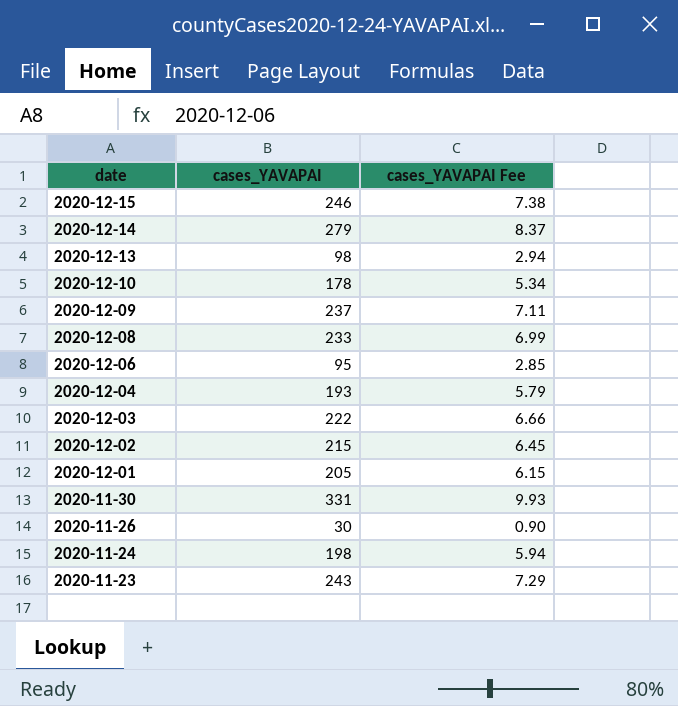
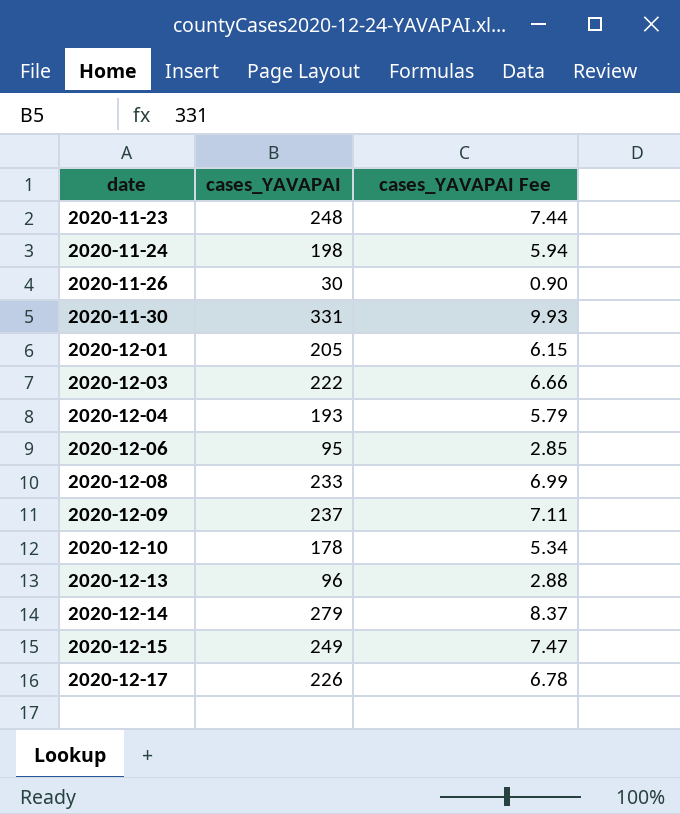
row order: date descending -> date ascending
row 2020-12-02: 215 | 6.45 -> none
2020-11-23 | cases_YAVAPAI: 243 -> 248
2020-11-23 | cases_YAVAPAI Fee: 7.29 -> 7.44
2020-12-13 | cases_YAVAPAI: 98 -> 96
2020-12-13 | cases_YAVAPAI Fee: 2.94 -> 2.88
2020-12-15 | cases_YAVAPAI: 246 -> 249
2020-12-15 | cases_YAVAPAI Fee: 7.38 -> 7.47
row 2020-12-17: none -> 226 | 6.78

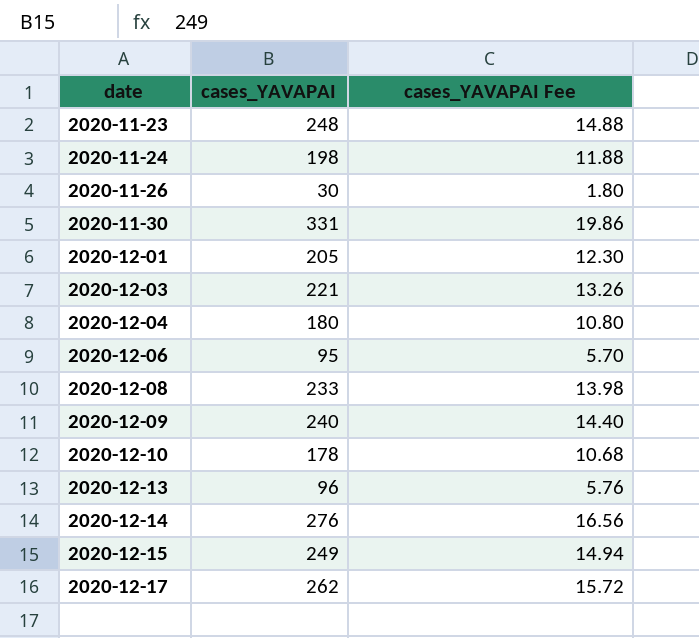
column cases_YAVAPAI Fee | formula: [cases_YAVAPAI] * 0.03 -> [cases_YAVAPAI] * 0.06
2020-12-03 | cases_YAVAPAI: 222 -> 221
2020-12-04 | cases_YAVAPAI: 193 -> 180
2020-12-09 | cases_YAVAPAI: 237 -> 240
2020-12-14 | cases_YAVAPAI: 279 -> 276
2020-12-17 | cases_YAVAPAI: 226 -> 262

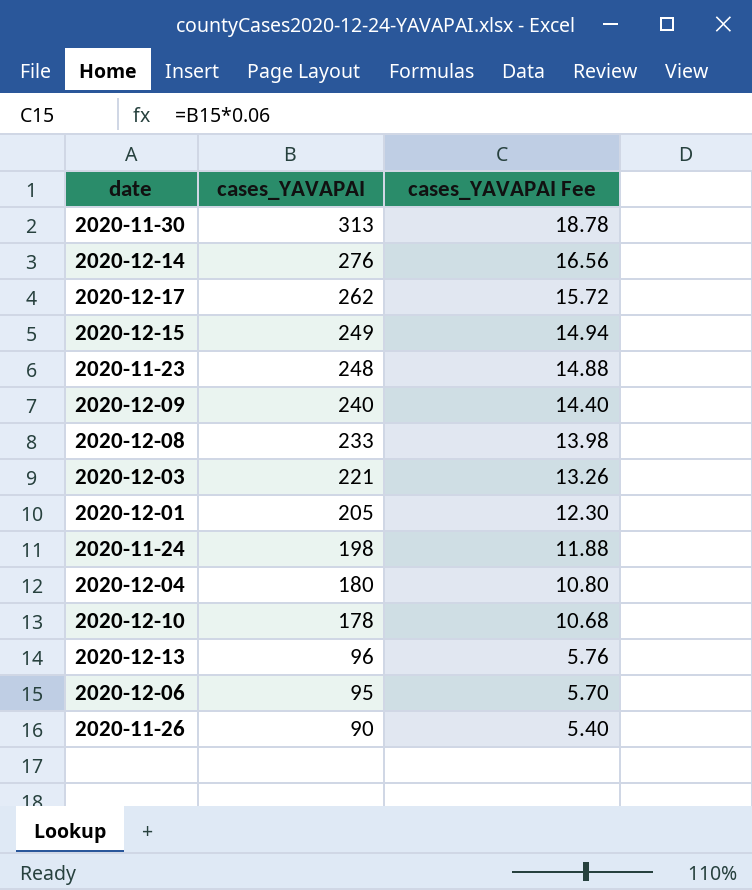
row order: date ascending -> cases_YAVAPAI descending
2020-11-30 | cases_YAVAPAI: 331 -> 313
2020-11-30 | cases_YAVAPAI Fee: 19.86 -> 18.78
2020-11-26 | cases_YAVAPAI: 30 -> 90
2020-11-26 | cases_YAVAPAI Fee: 1.80 -> 5.40

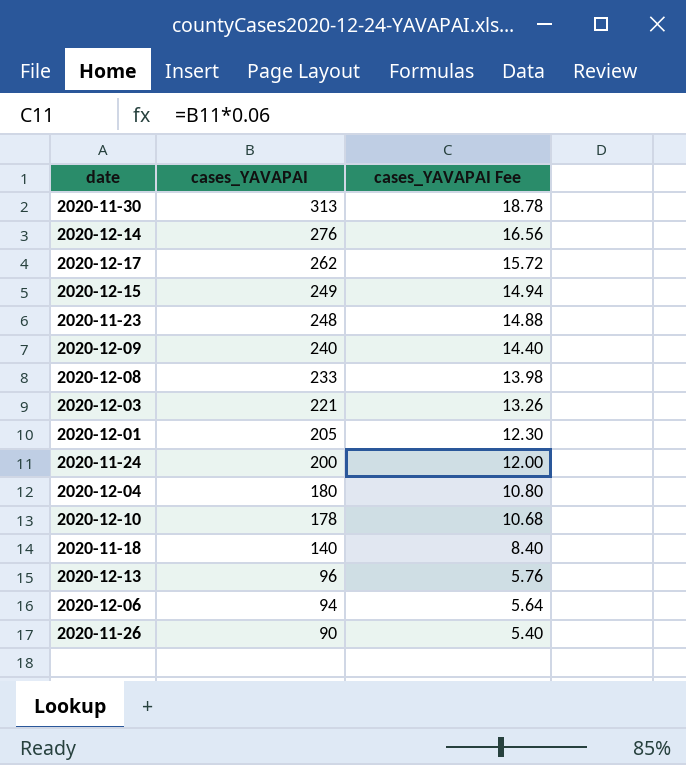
2020-11-24 | cases_YAVAPAI: 198 -> 200
2020-11-24 | cases_YAVAPAI Fee: 11.88 -> 12.00
row 2020-11-18: none -> 140 | 8.40
2020-12-06 | cases_YAVAPAI: 95 -> 94
2020-12-06 | cases_YAVAPAI Fee: 5.70 -> 5.64

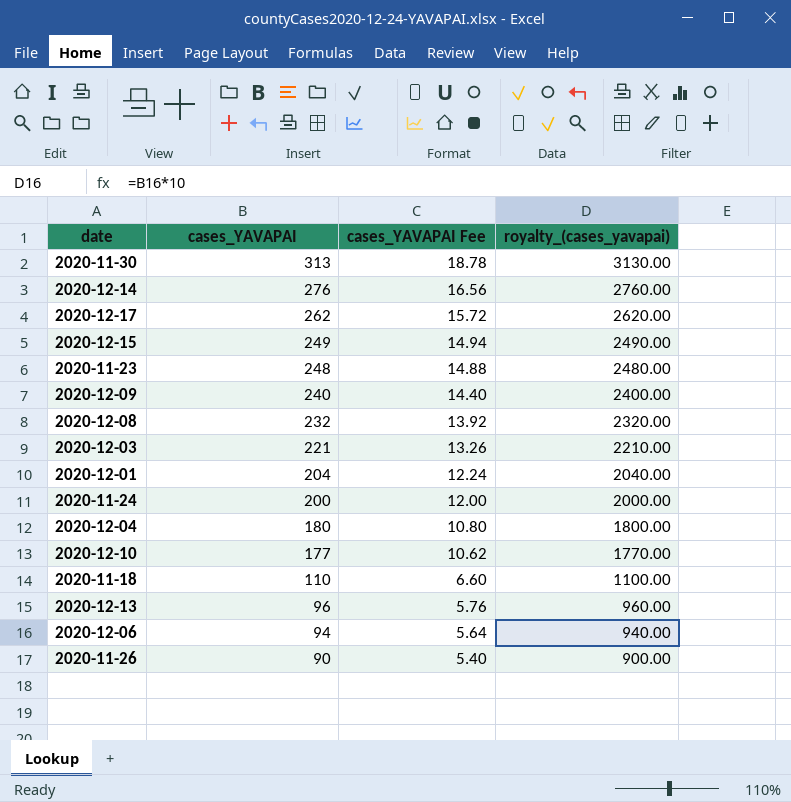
column royalty_(cases_yavapai) | formula: none -> [cases_YAVAPAI] * 10
2020-12-08 | cases_YAVAPAI: 233 -> 232
2020-12-08 | cases_YAVAPAI Fee: 13.98 -> 13.92
2020-12-01 | cases_YAVAPAI: 205 -> 204
2020-12-01 | cases_YAVAPAI Fee: 12.30 -> 12.24
2020-12-10 | cases_YAVAPAI: 178 -> 177
2020-12-10 | cases_YAVAPAI Fee: 10.68 -> 10.62
2020-11-18 | cases_YAVAPAI: 140 -> 110
2020-11-18 | cases_YAVAPAI Fee: 8.40 -> 6.60

